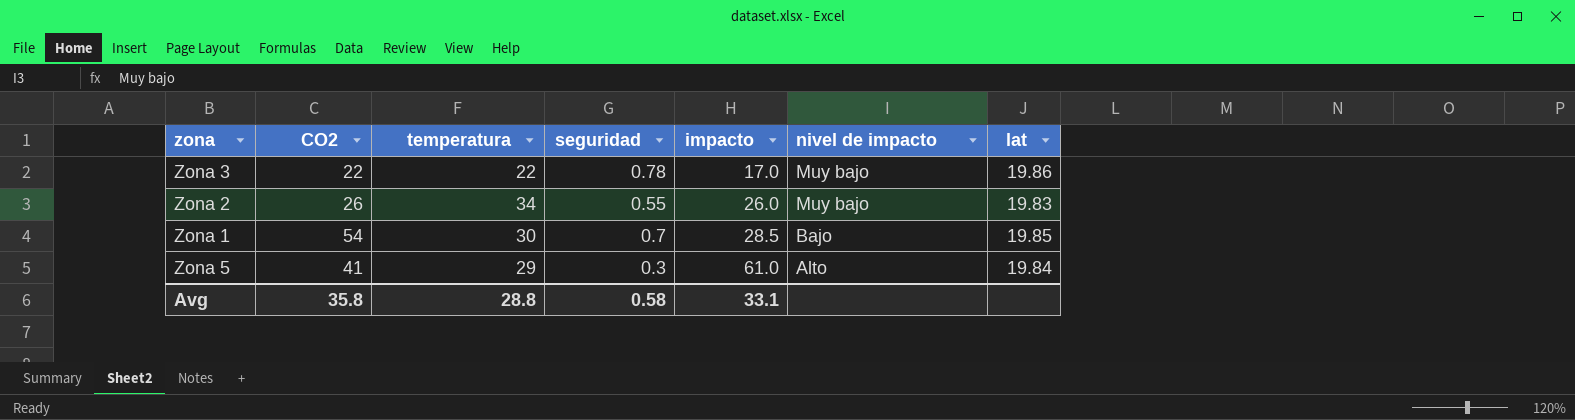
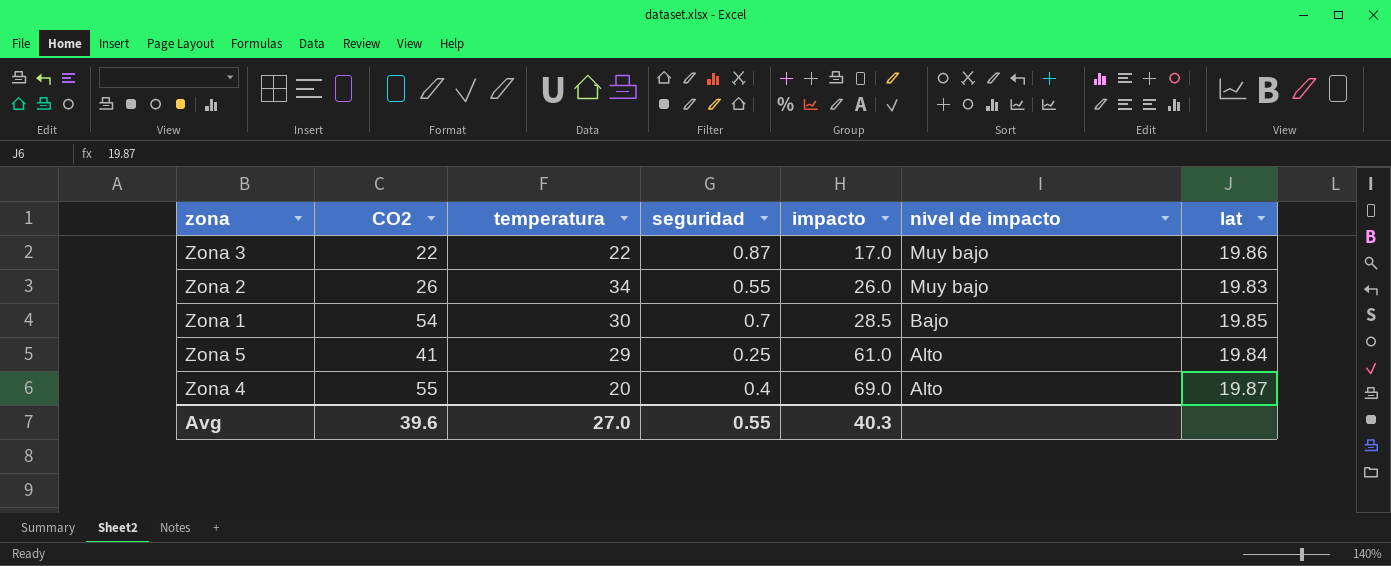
Zona 3 | seguridad: 0.78 -> 0.87
Zona 5 | seguridad: 0.3 -> 0.25
row Zona 4: none -> 55 | 20 | 0.4 | 69.0 | Alto | 19.87
Avg | CO2: 35.8 -> 39.6
Avg | temperatura: 28.8 -> 27.0
Avg | seguridad: 0.58 -> 0.55
Avg | impacto: 33.1 -> 40.3

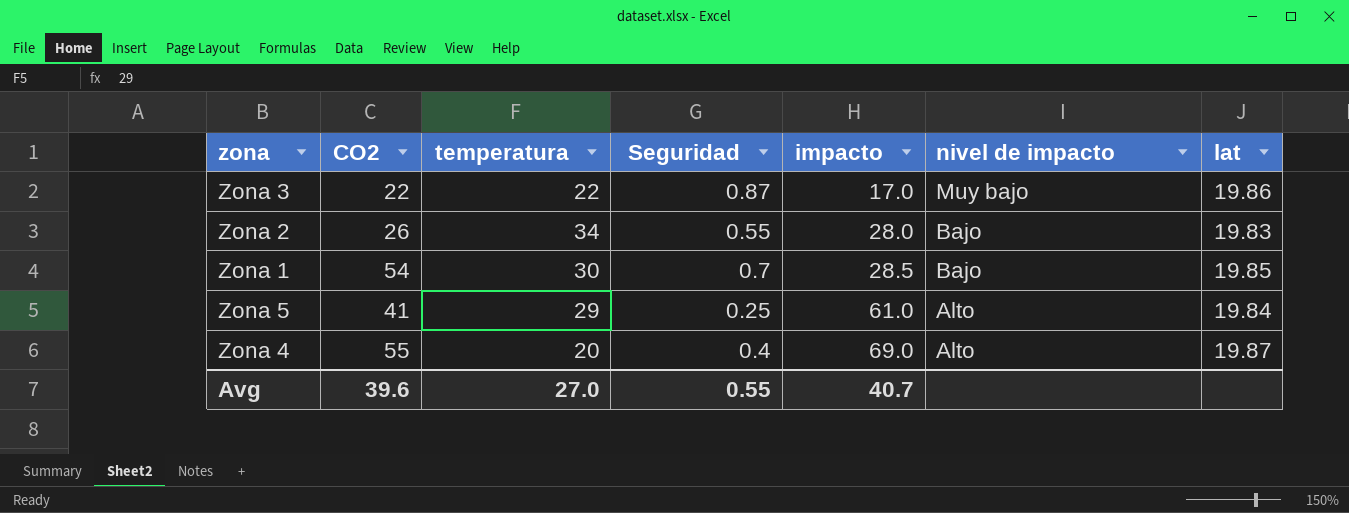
column name: seguridad -> Seguridad
Zona 2 | impacto: 26.0 -> 28.0
Zona 2 | nivel de impacto: Muy bajo -> Bajo
Avg | impacto: 40.3 -> 40.7

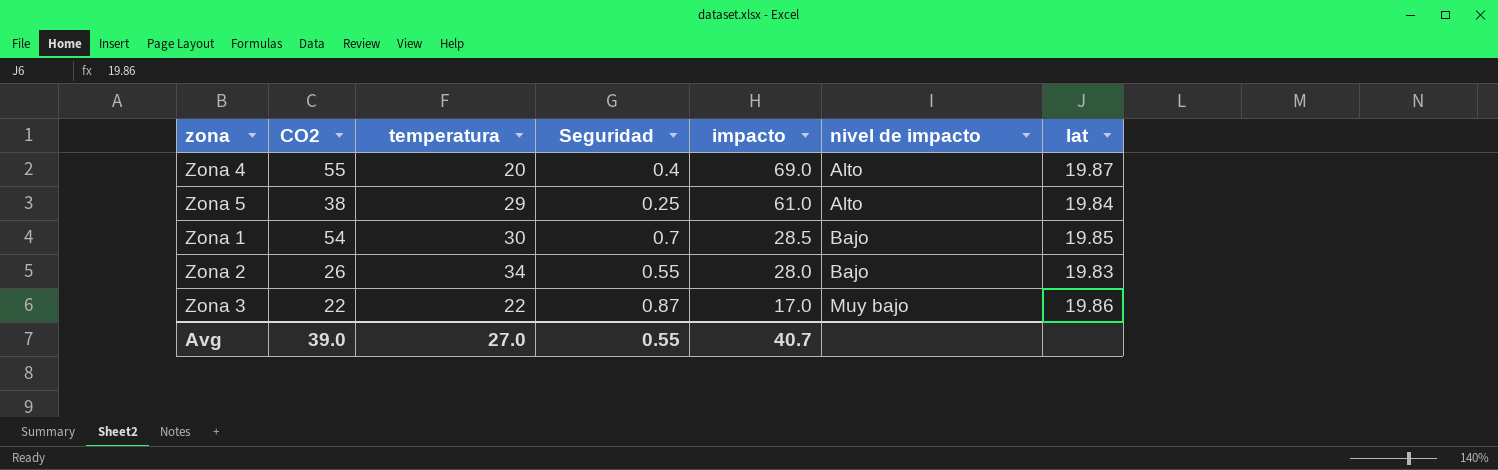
row order: impacto ascending -> impacto descending
Zona 5 | CO2: 41 -> 38
Avg | CO2: 39.6 -> 39.0

